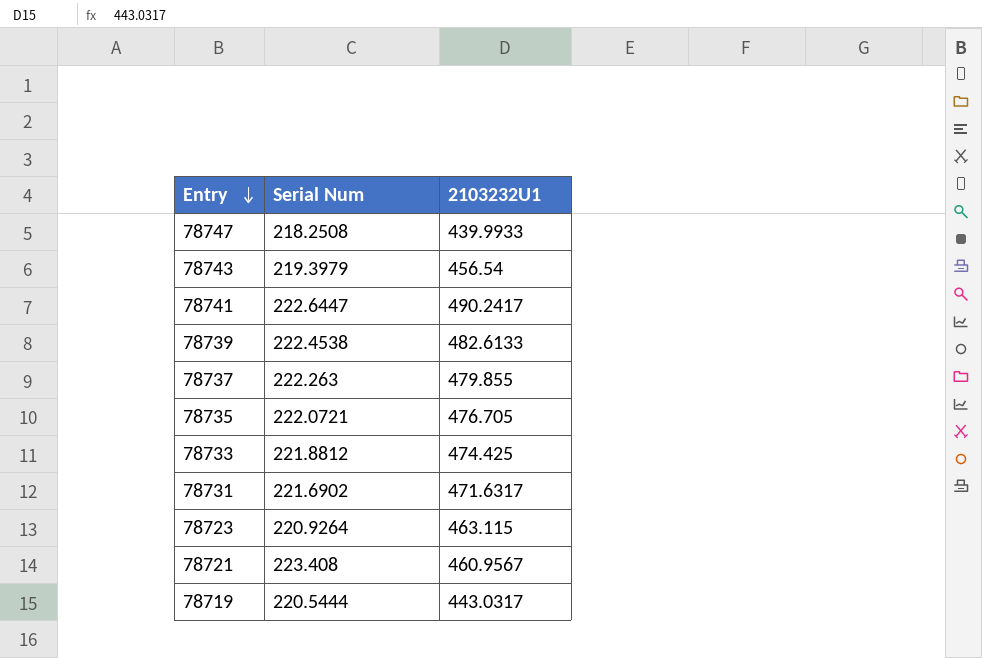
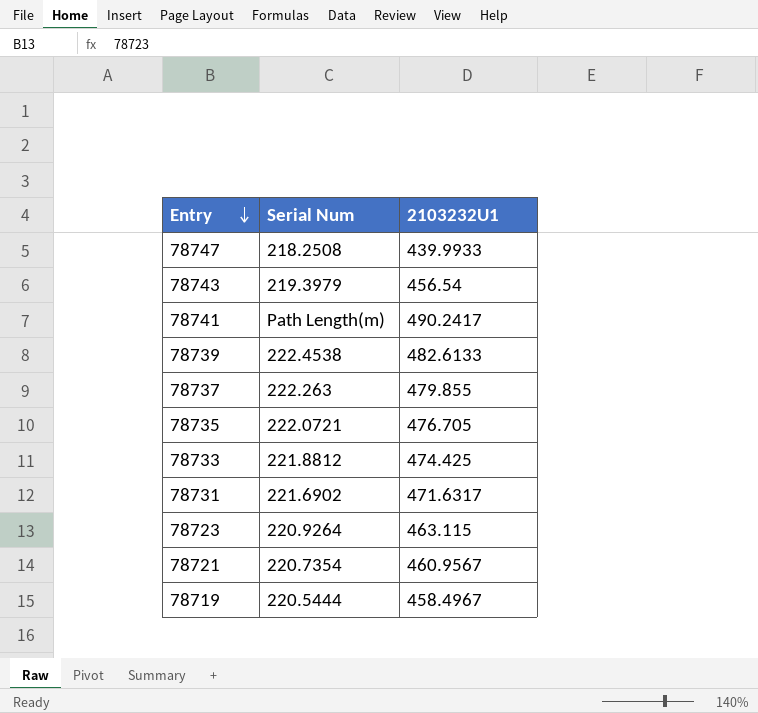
78741 | Serial Num: 222.6447 -> Path Length(m)
78721 | Serial Num: 223.408 -> 220.7354
78719 | 2103232U1: 443.0317 -> 458.4967

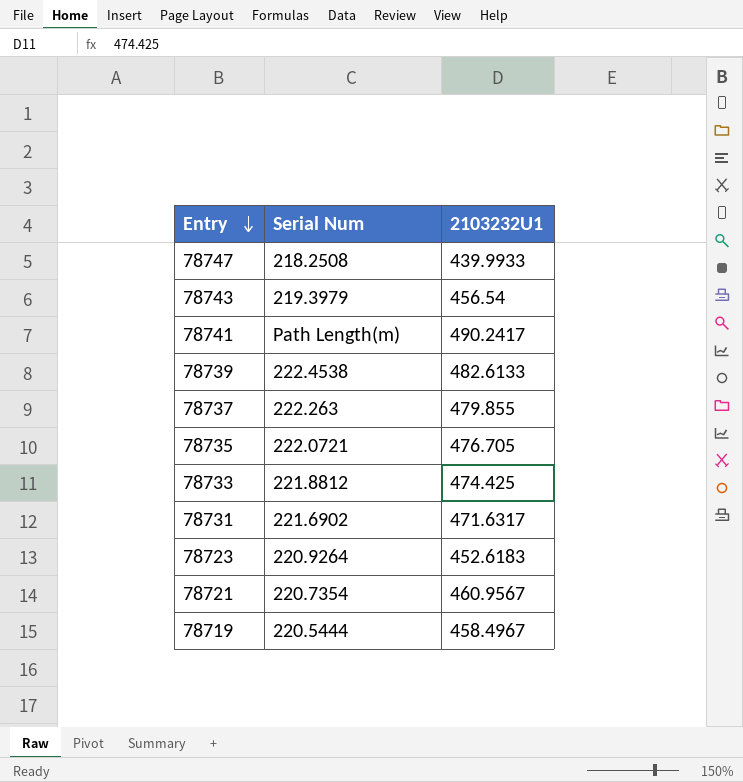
78723 | 2103232U1: 463.115 -> 452.6183

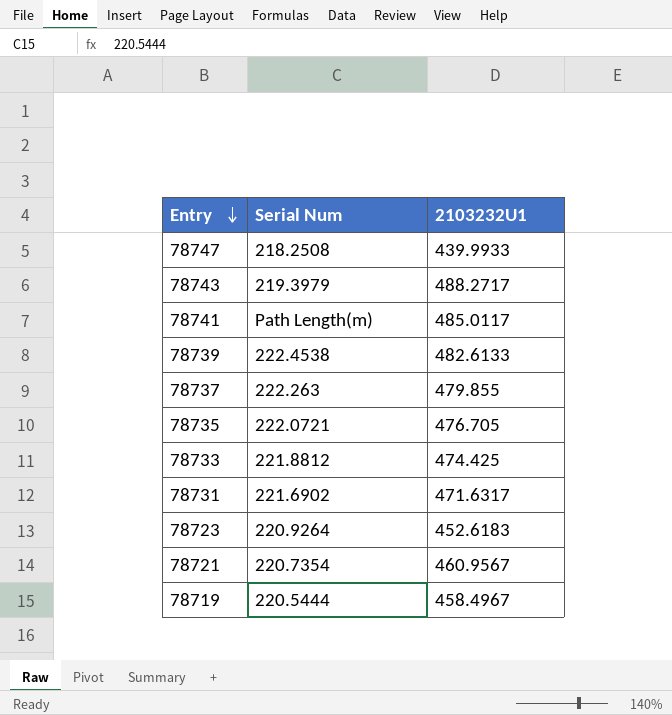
78743 | 2103232U1: 456.54 -> 488.2717
78741 | 2103232U1: 490.2417 -> 485.0117

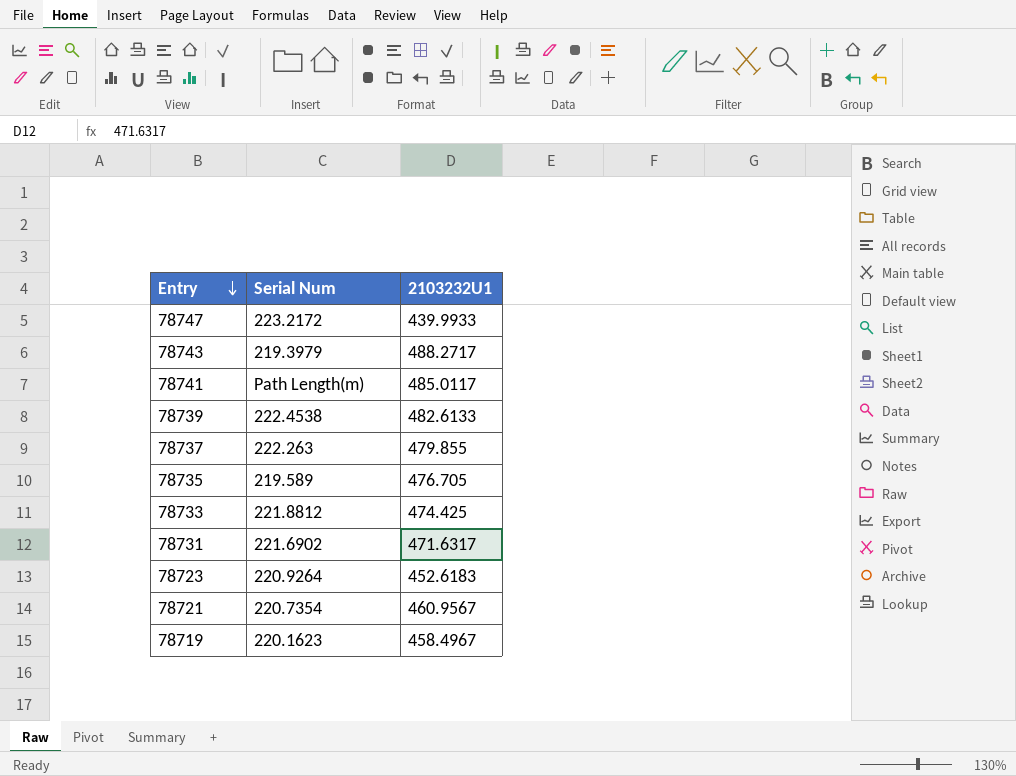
78747 | Serial Num: 218.2508 -> 223.2172
78735 | Serial Num: 222.0721 -> 219.589
78719 | Serial Num: 220.5444 -> 220.1623

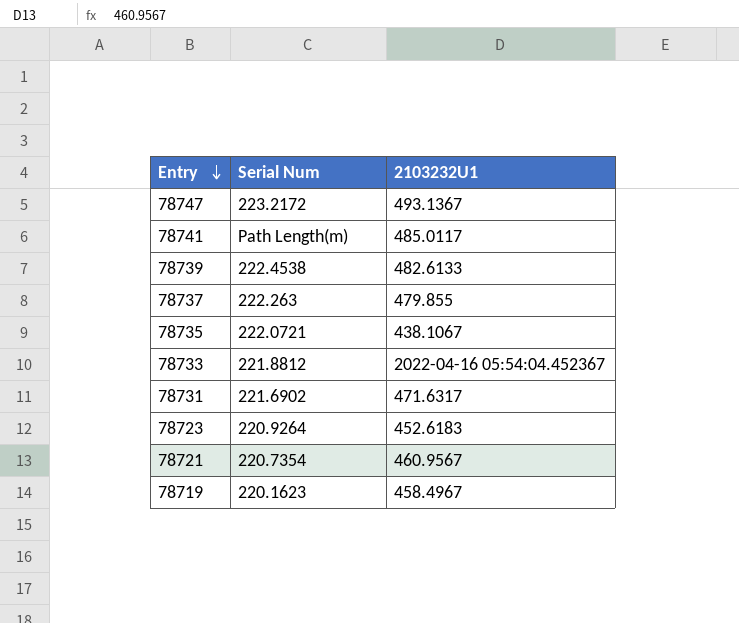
row 78743: 219.3979 | 488.2717 -> none
78747 | 2103232U1: 439.9933 -> 493.1367
78735 | Serial Num: 219.589 -> 222.0721
78735 | 2103232U1: 476.705 -> 438.1067
78733 | 2103232U1: 474.425 -> 2022-04-16 05:54:04.452367

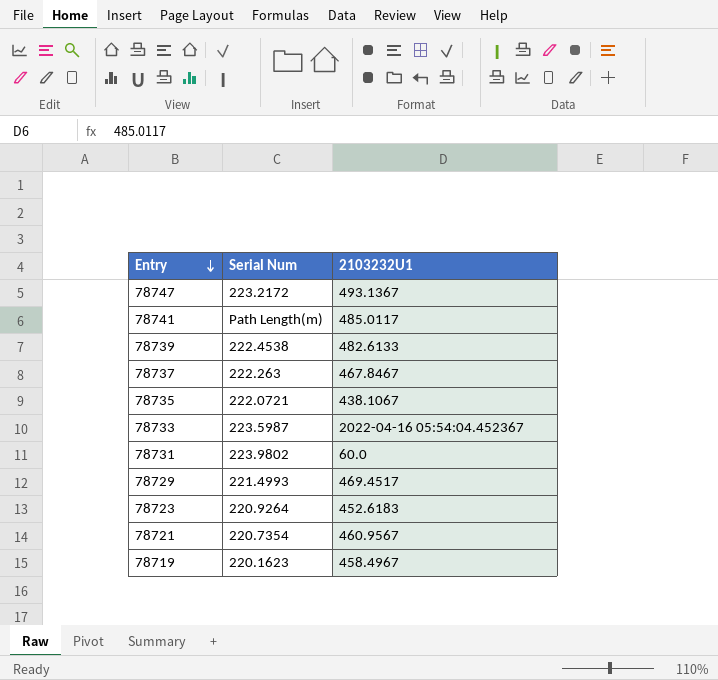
78737 | 2103232U1: 479.855 -> 467.8467
78733 | Serial Num: 221.8812 -> 223.5987
78731 | Serial Num: 221.6902 -> 223.9802
78731 | 2103232U1: 471.6317 -> 60.0
row 78729: none -> 221.4993 | 469.4517

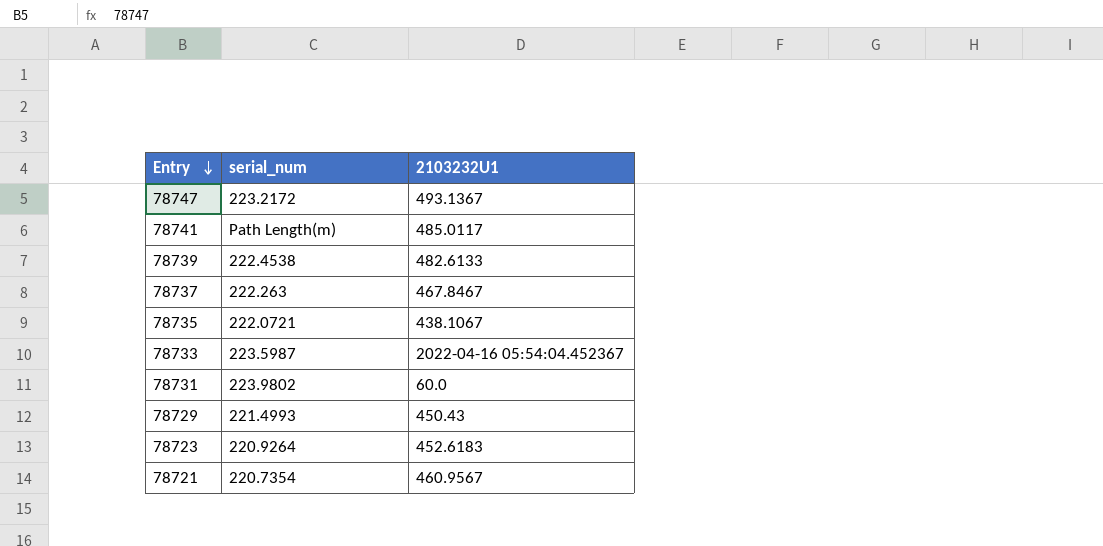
column name: Serial Num -> serial_num
row 78719: 220.1623 | 458.4967 -> none
78729 | 2103232U1: 469.4517 -> 450.43

